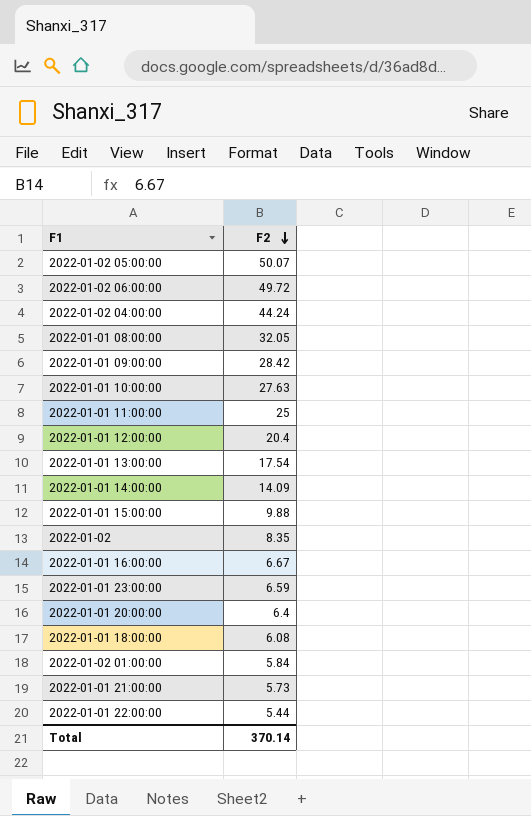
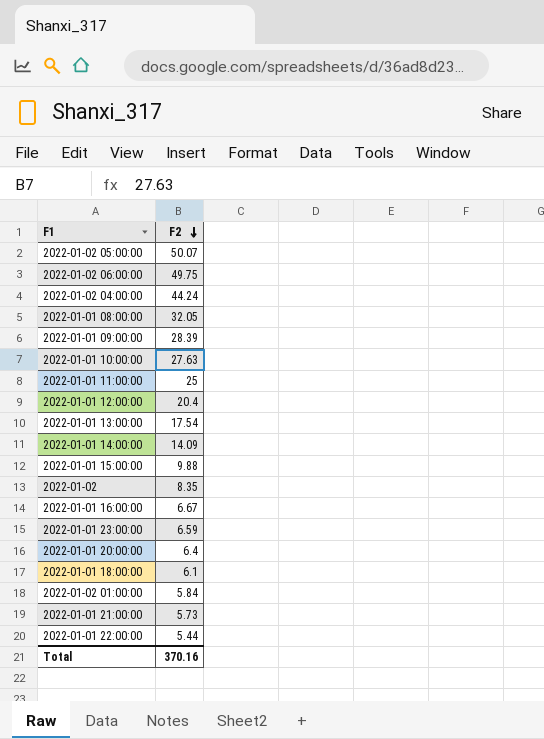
2022-01-02 06:00:00 | F2: 49.72 -> 49.75
2022-01-01 09:00:00 | F2: 28.42 -> 28.39
2022-01-01 18:00:00 | F2: 6.08 -> 6.1
Total | F2: 370.14 -> 370.16

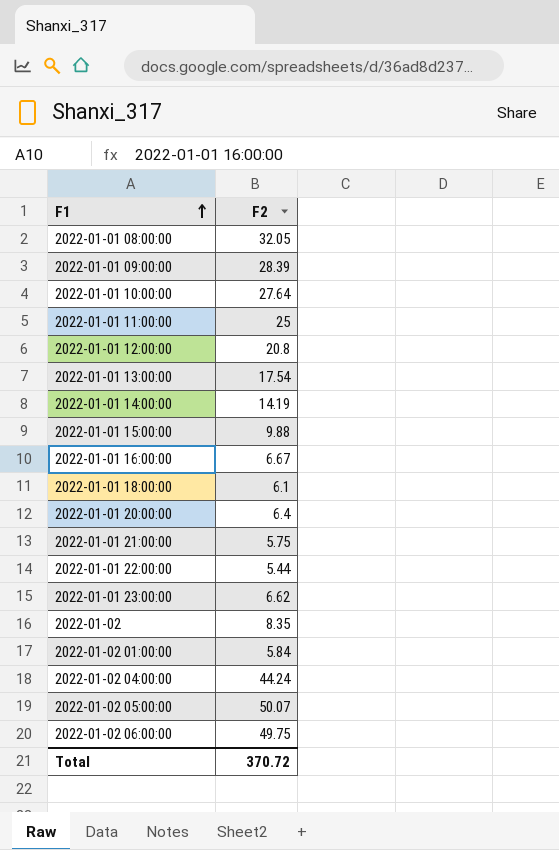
row order: F2 descending -> F1 ascending
2022-01-01 10:00:00 | F2: 27.63 -> 27.64
2022-01-01 12:00:00 | F2: 20.4 -> 20.8
2022-01-01 14:00:00 | F2: 14.09 -> 14.19
2022-01-01 21:00:00 | F2: 5.73 -> 5.75
2022-01-01 23:00:00 | F2: 6.59 -> 6.62
Total | F2: 370.16 -> 370.72

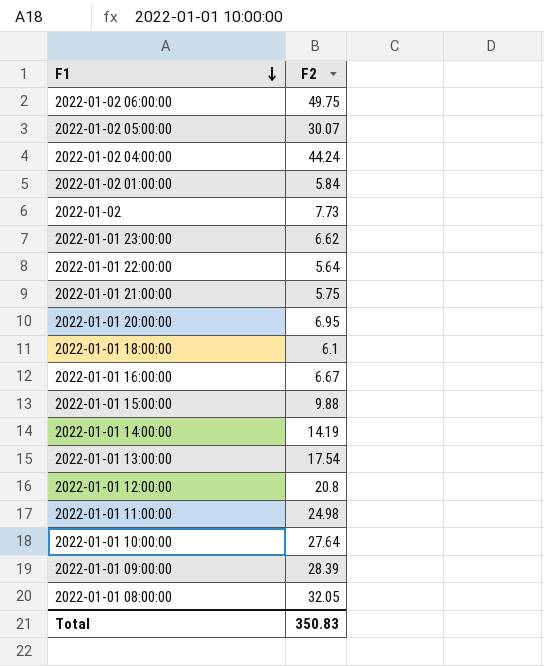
row order: F1 ascending -> F1 descending
2022-01-02 05:00:00 | F2: 50.07 -> 30.07
2022-01-02 | F2: 8.35 -> 7.73
2022-01-01 22:00:00 | F2: 5.44 -> 5.64
2022-01-01 20:00:00 | F2: 6.4 -> 6.95
2022-01-01 11:00:00 | F2: 25 -> 24.98
Total | F2: 370.72 -> 350.83

